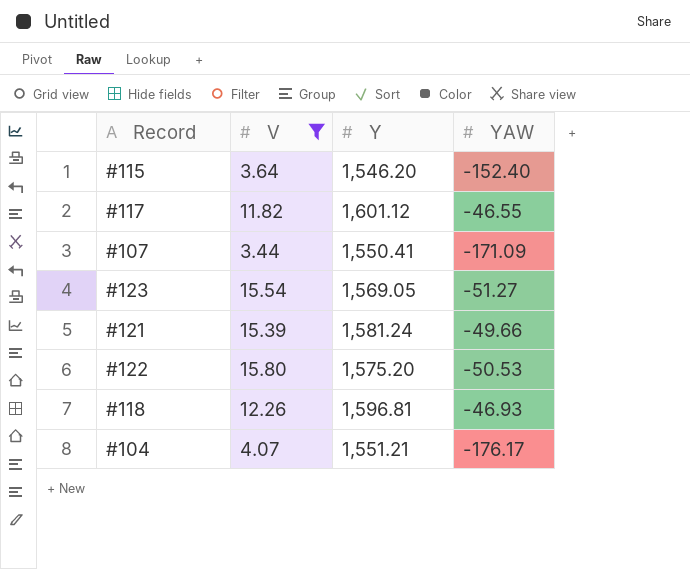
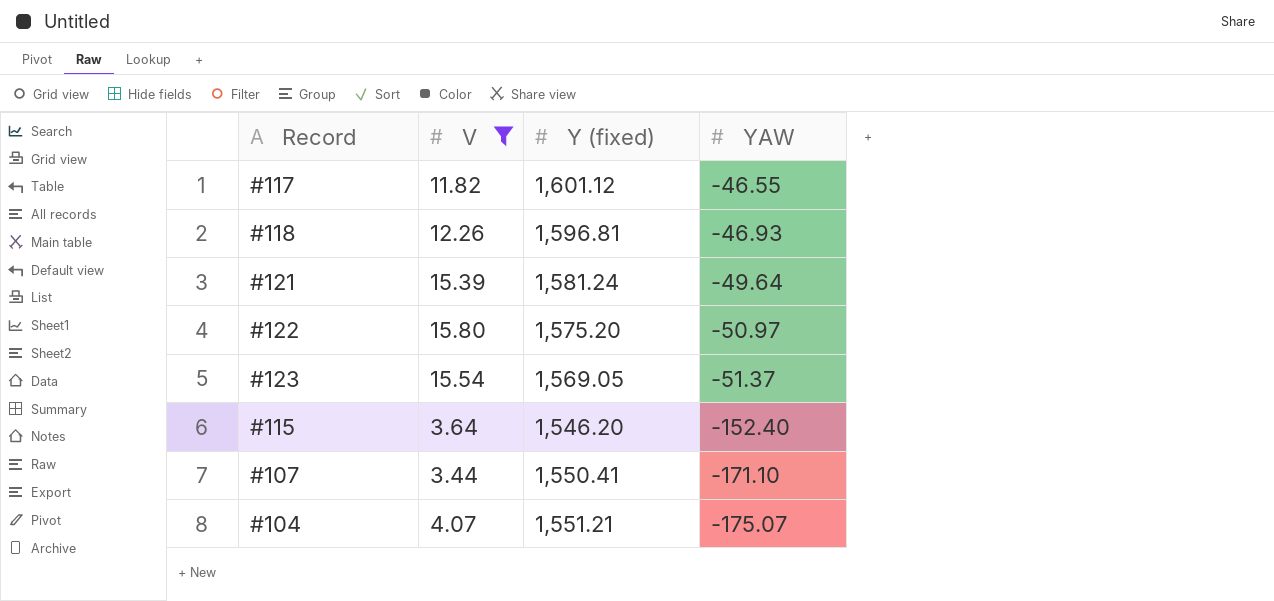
row order: none -> YAW descending
column name: Y -> Y (fixed)
#121 | YAW: -49.66 -> -49.64
#122 | YAW: -50.53 -> -50.97
#123 | YAW: -51.27 -> -51.37
#107 | YAW: -171.09 -> -171.10
#104 | YAW: -176.17 -> -175.07

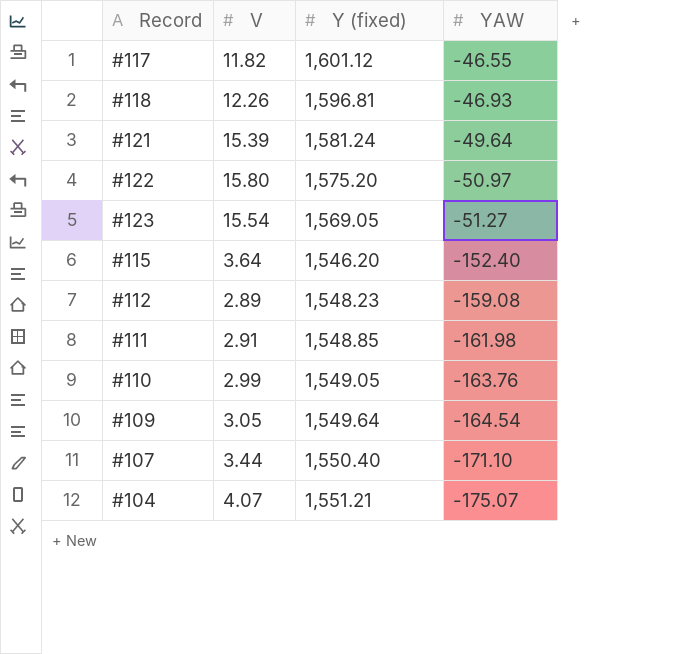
filter: V >= 3.44 -> none
#123 | YAW: -51.37 -> -51.27
#107 | Y (fixed): 1,550.41 -> 1,550.40

